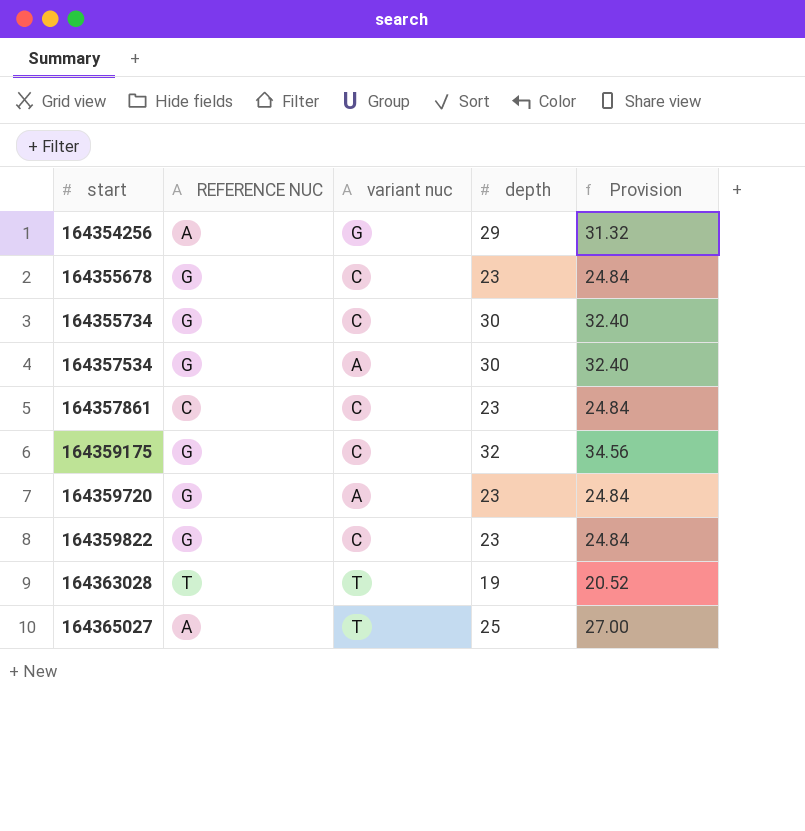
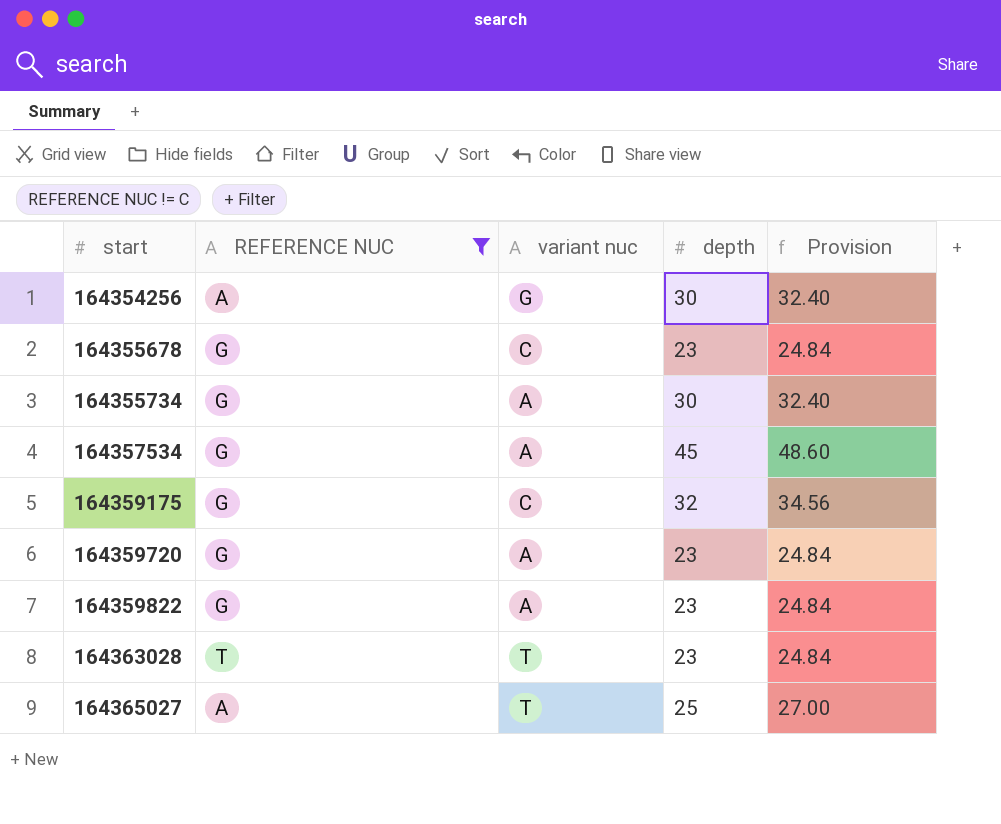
filter: none -> REFERENCE NUC != C
164354256 | depth: 29 -> 30
164354256 | Provision: 31.32 -> 32.40
164355734 | variant nuc: C -> A
164357534 | depth: 30 -> 45
164357534 | Provision: 32.40 -> 48.60
164359822 | variant nuc: C -> A
164363028 | depth: 19 -> 23
164363028 | Provision: 20.52 -> 24.84

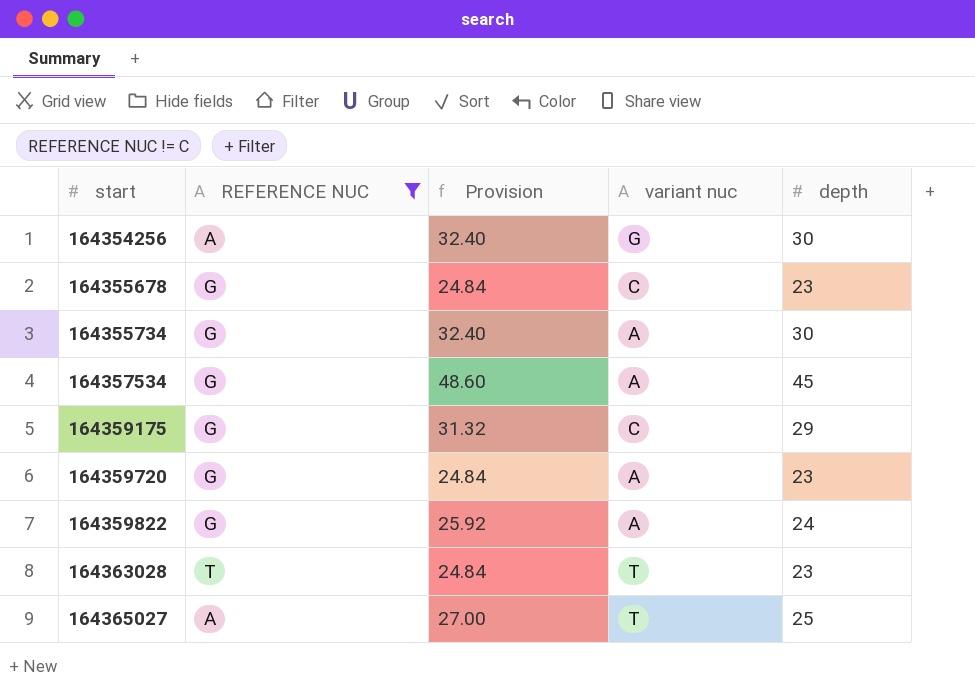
column Provision | position: 5 -> 3
164359175 | Provision: 34.56 -> 31.32
164359175 | depth: 32 -> 29
164359822 | Provision: 24.84 -> 25.92
164359822 | depth: 23 -> 24

